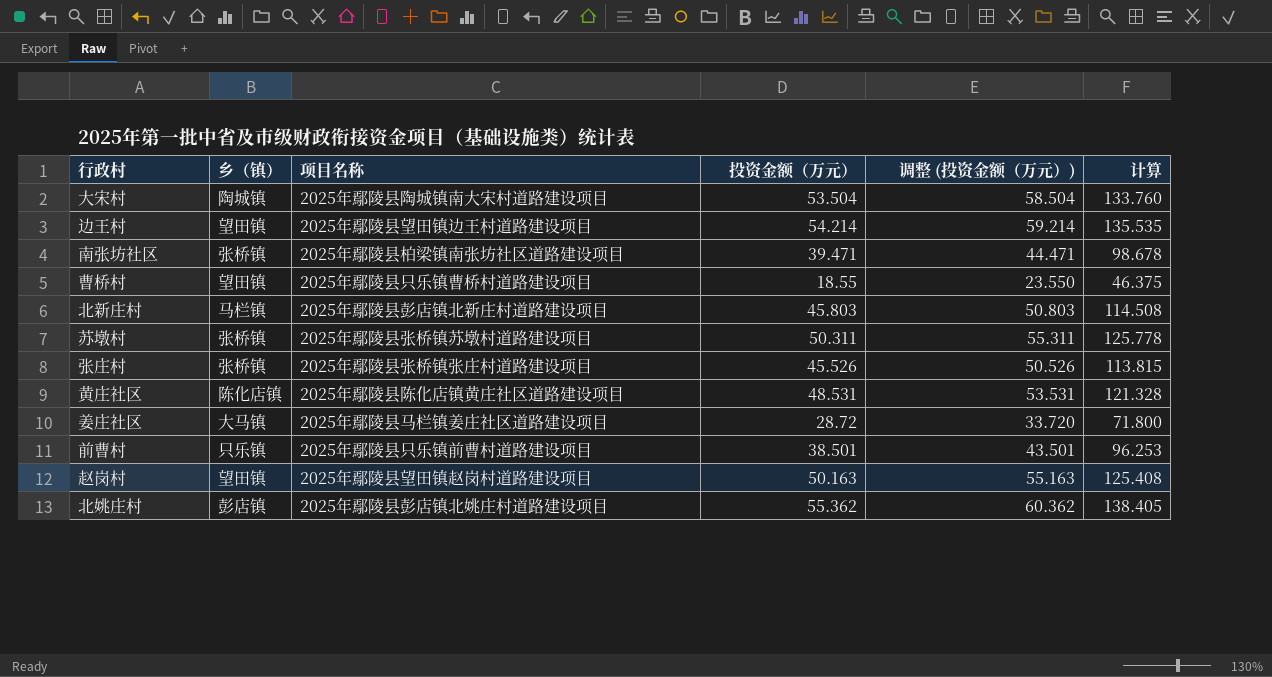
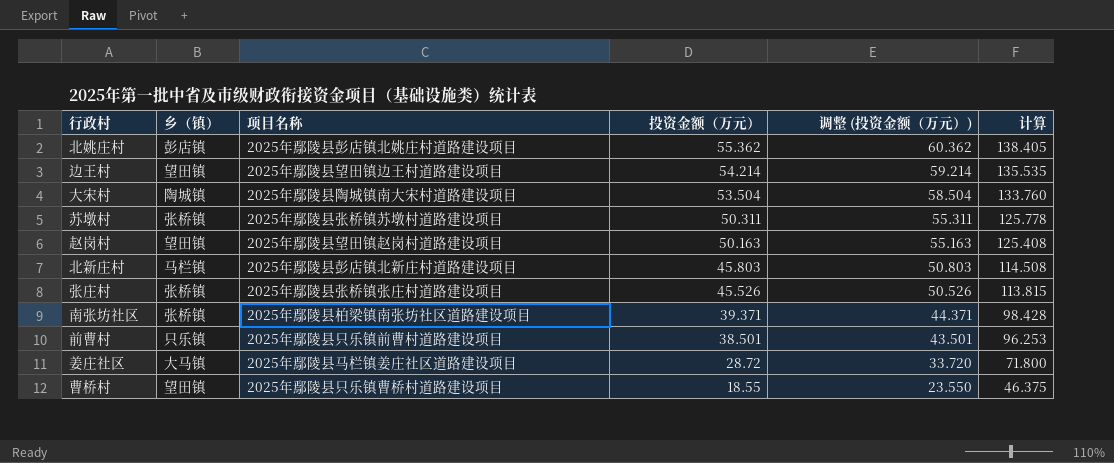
row order: none -> 投资金额（万元） descending
row 黄庄社区: 陈化店镇 | 2025年鄢陵县陈化店镇黄庄社区道路建设项目 | 48.531 | 53.531 | 121.328 -> none
南张坊社区 | 投资金额（万元）: 39.471 -> 39.371
南张坊社区 | 调整 (投资金额（万元）): 44.471 -> 44.371
南张坊社区 | 计算: 98.678 -> 98.428

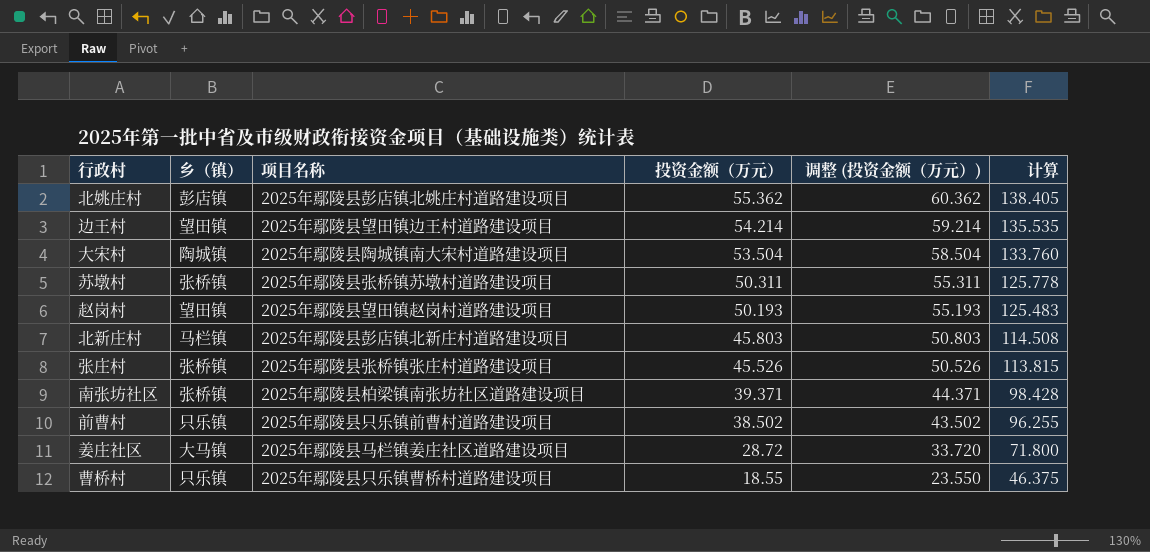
赵岗村 | 投资金额（万元）: 50.163 -> 50.193
赵岗村 | 调整 (投资金额（万元）): 55.163 -> 55.193
赵岗村 | 计算: 125.408 -> 125.483
前曹村 | 投资金额（万元）: 38.501 -> 38.502
前曹村 | 调整 (投资金额（万元）): 43.501 -> 43.502
前曹村 | 计算: 96.253 -> 96.255
曹桥村 | 乡（镇）: 望田镇 -> 只乐镇

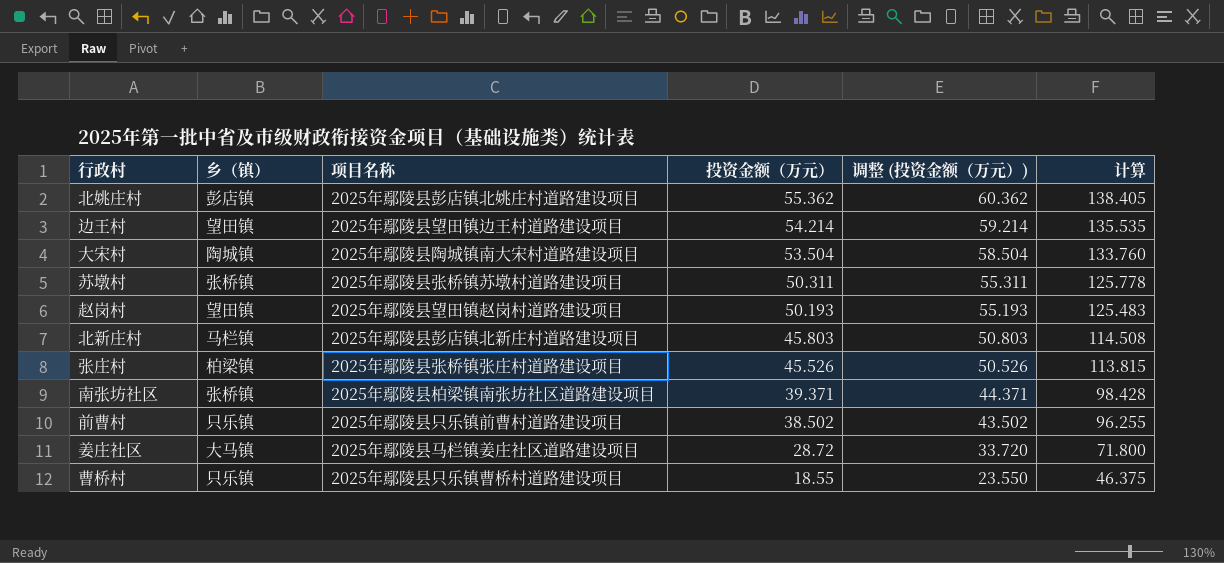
张庄村 | 乡（镇）: 张桥镇 -> 柏梁镇

